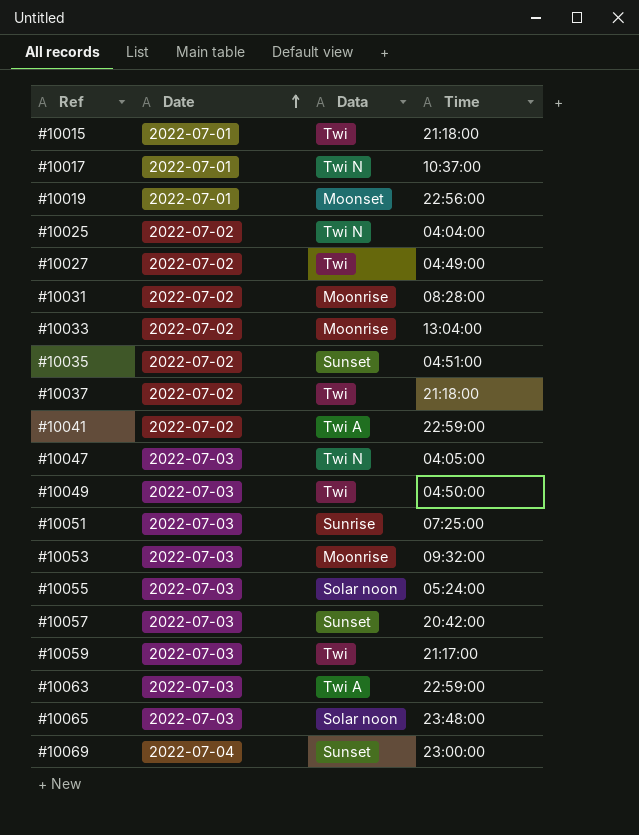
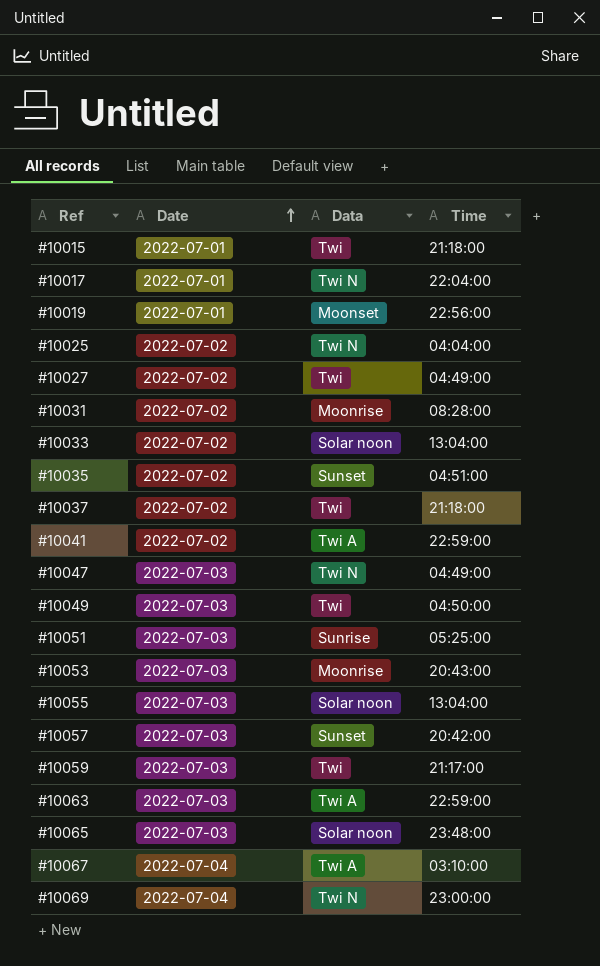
#10017 | Time: 10:37:00 -> 22:04:00
#10033 | Data: Moonrise -> Solar noon
#10047 | Time: 04:05:00 -> 04:49:00
#10051 | Time: 07:25:00 -> 05:25:00
#10053 | Time: 09:32:00 -> 20:43:00
#10055 | Time: 05:24:00 -> 13:04:00
row #10067: none -> 2022-07-04 | Twi A | 03:10:00
#10069 | Data: Sunset -> Twi N

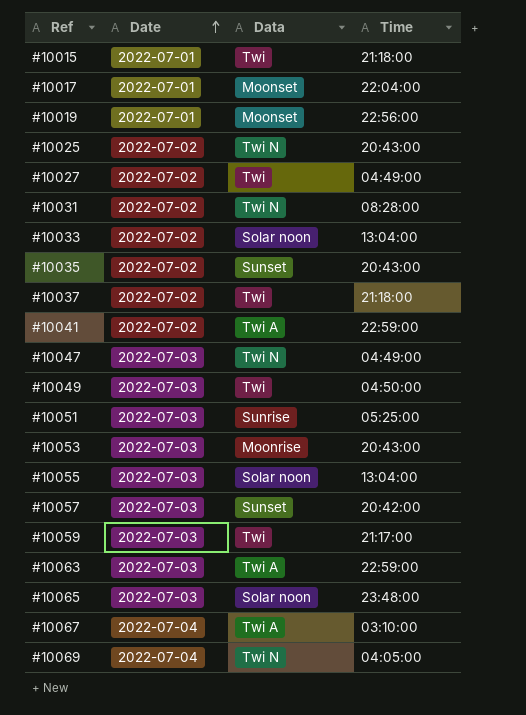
#10017 | Data: Twi N -> Moonset
#10025 | Time: 04:04:00 -> 20:43:00
#10031 | Data: Moonrise -> Twi N
#10035 | Time: 04:51:00 -> 20:43:00
#10069 | Time: 23:00:00 -> 04:05:00

